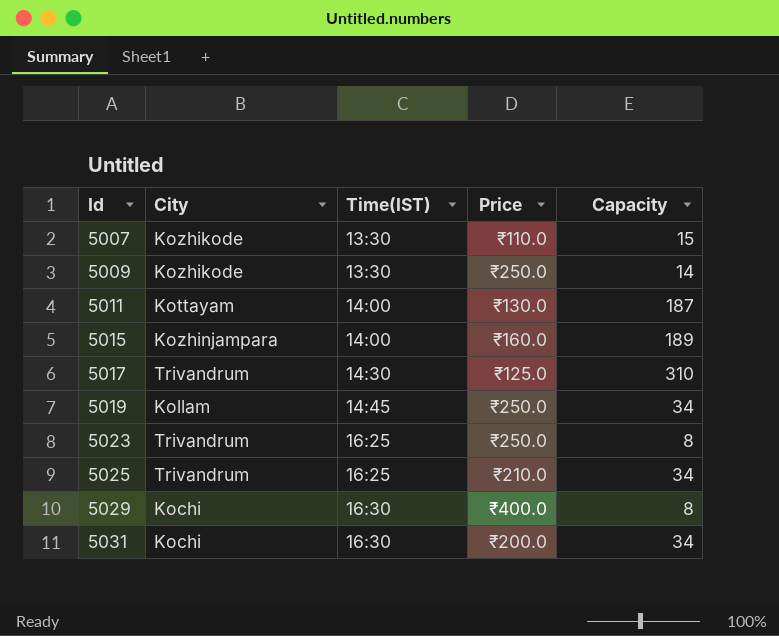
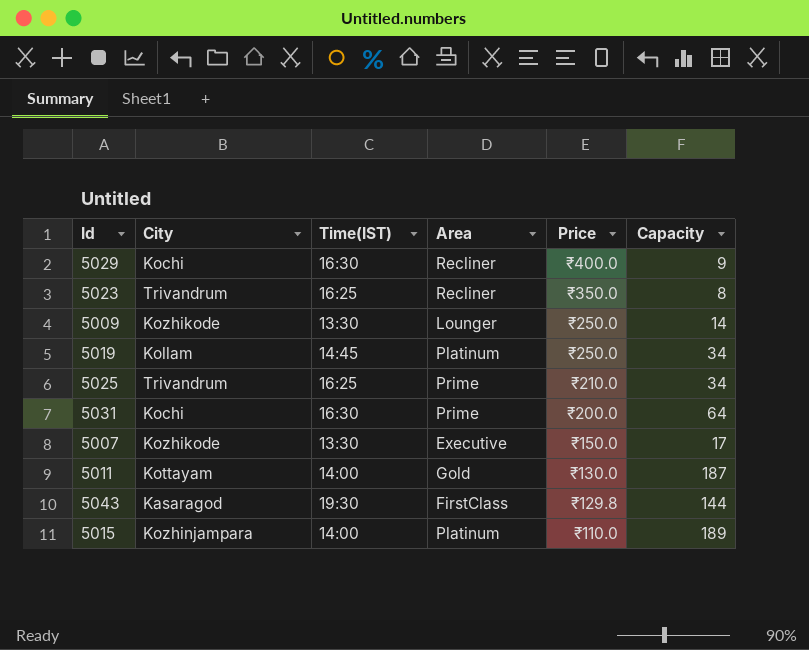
row order: Id ascending -> Price descending
column Area | position: none -> 4
row 5017: Trivandrum | 14:30 | ₹125.0 | 310 -> none
5029 | Capacity: 8 -> 9
5023 | Price: ₹250.0 -> ₹350.0
5031 | Capacity: 34 -> 64
5007 | Price: ₹110.0 -> ₹150.0
5007 | Capacity: 15 -> 17
row 5043: none -> Kasaragod | 19:30 | FirstClass | ₹129.8 | 144
5015 | Price: ₹160.0 -> ₹110.0

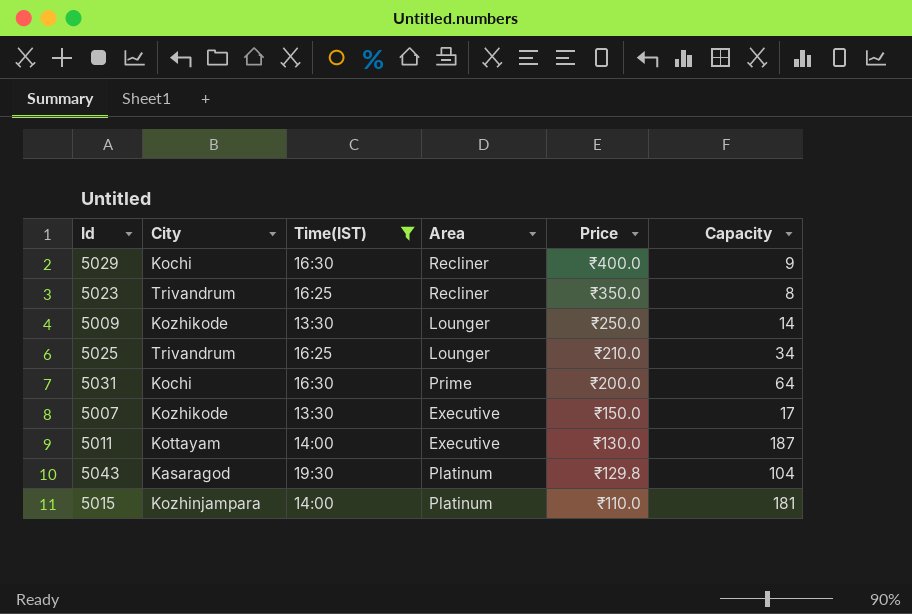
filter: none -> Time(IST) != 14:45
5025 | Area: Prime -> Lounger
5011 | Area: Gold -> Executive
5043 | Area: FirstClass -> Platinum
5043 | Capacity: 144 -> 104
5015 | Capacity: 189 -> 181

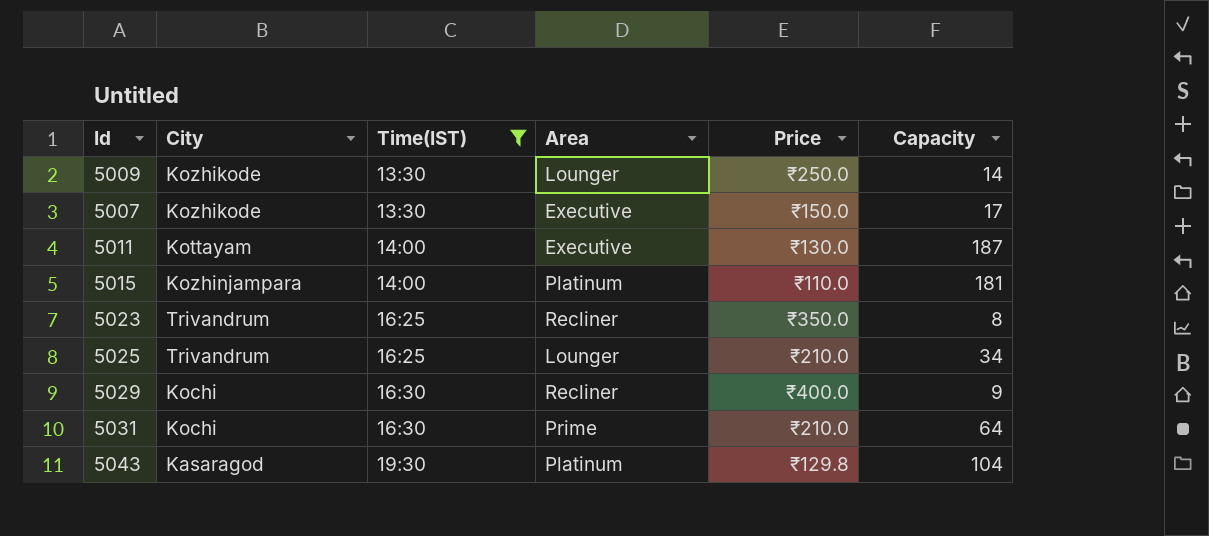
row order: Price descending -> Time(IST) ascending
5031 | Price: ₹200.0 -> ₹210.0

